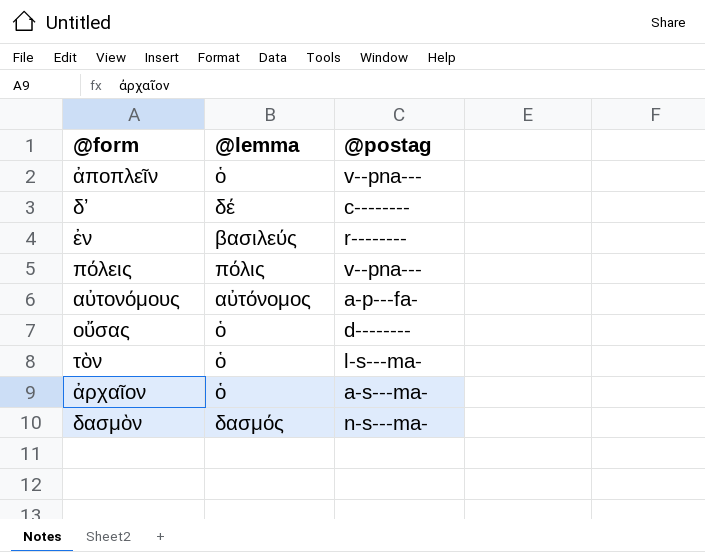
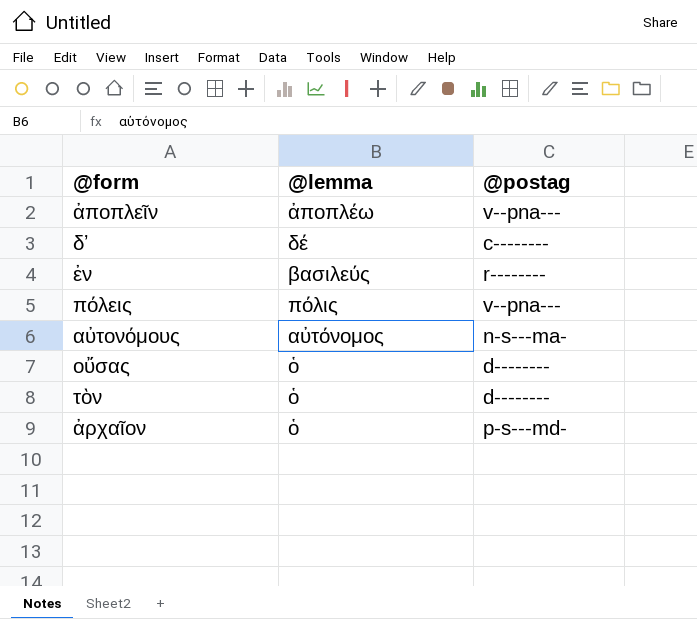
row δασμὸν: δασμός | n-s---ma- -> none
ἀποπλεῖν | @lemma: ὁ -> ἀποπλέω
αὐτονόμους | @postag: a-p---fa- -> n-s---ma-
τὸν | @postag: l-s---ma- -> d--------
ἀρχαῖον | @postag: a-s---ma- -> p-s---md-

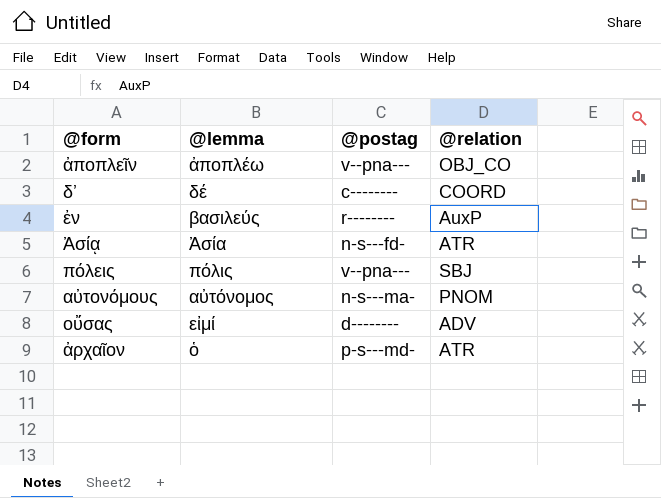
column @relation | position: none -> 4
row τὸν: ὁ | d-------- -> none
row Ἀσίᾳ: none -> Ἀσία | n-s---fd- | ATR
οὔσας | @lemma: ὁ -> εἰμί

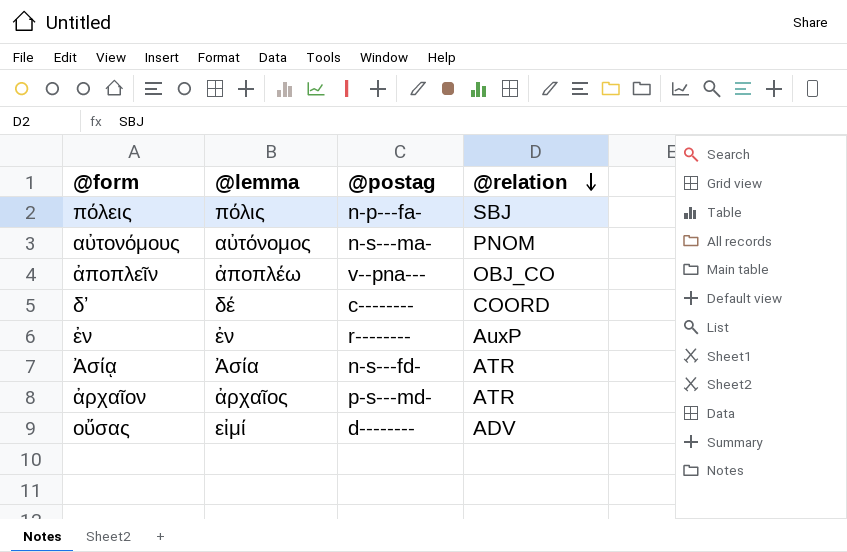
row order: none -> @relation descending
πόλεις | @postag: v--pna--- -> n-p---fa-
ἐν | @lemma: βασιλεύς -> ἐν
ἀρχαῖον | @lemma: ὁ -> ἀρχαῖος

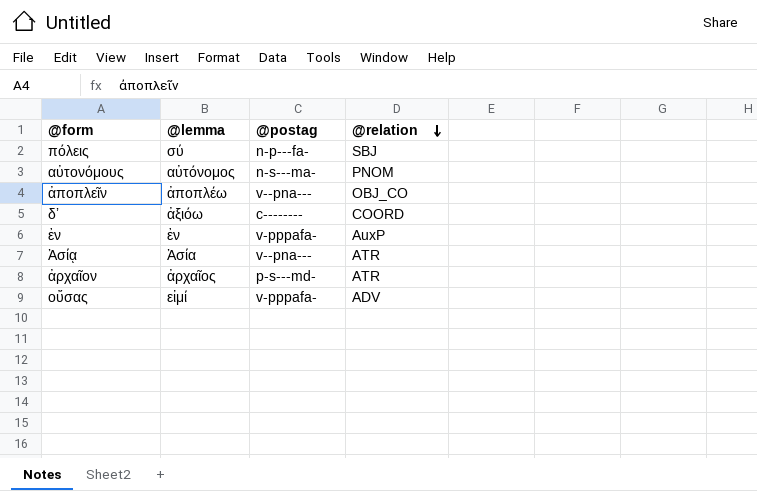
πόλεις | @lemma: πόλις -> σύ
δʼ | @lemma: δέ -> ἀξιόω
ἐν | @postag: r-------- -> v-pppafa-
Ἀσίᾳ | @postag: n-s---fd- -> v--pna---
οὔσας | @postag: d-------- -> v-pppafa-

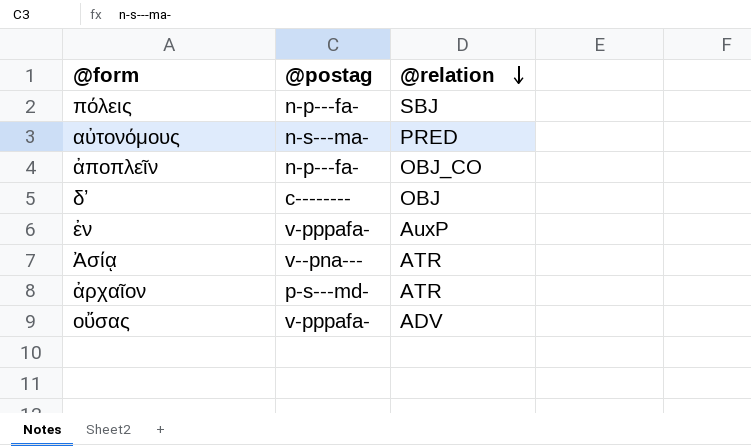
column @lemma | position: 2 -> none
αὐτονόμους | @relation: PNOM -> PRED
ἀποπλεῖν | @postag: v--pna--- -> n-p---fa-
δʼ | @relation: COORD -> OBJ

